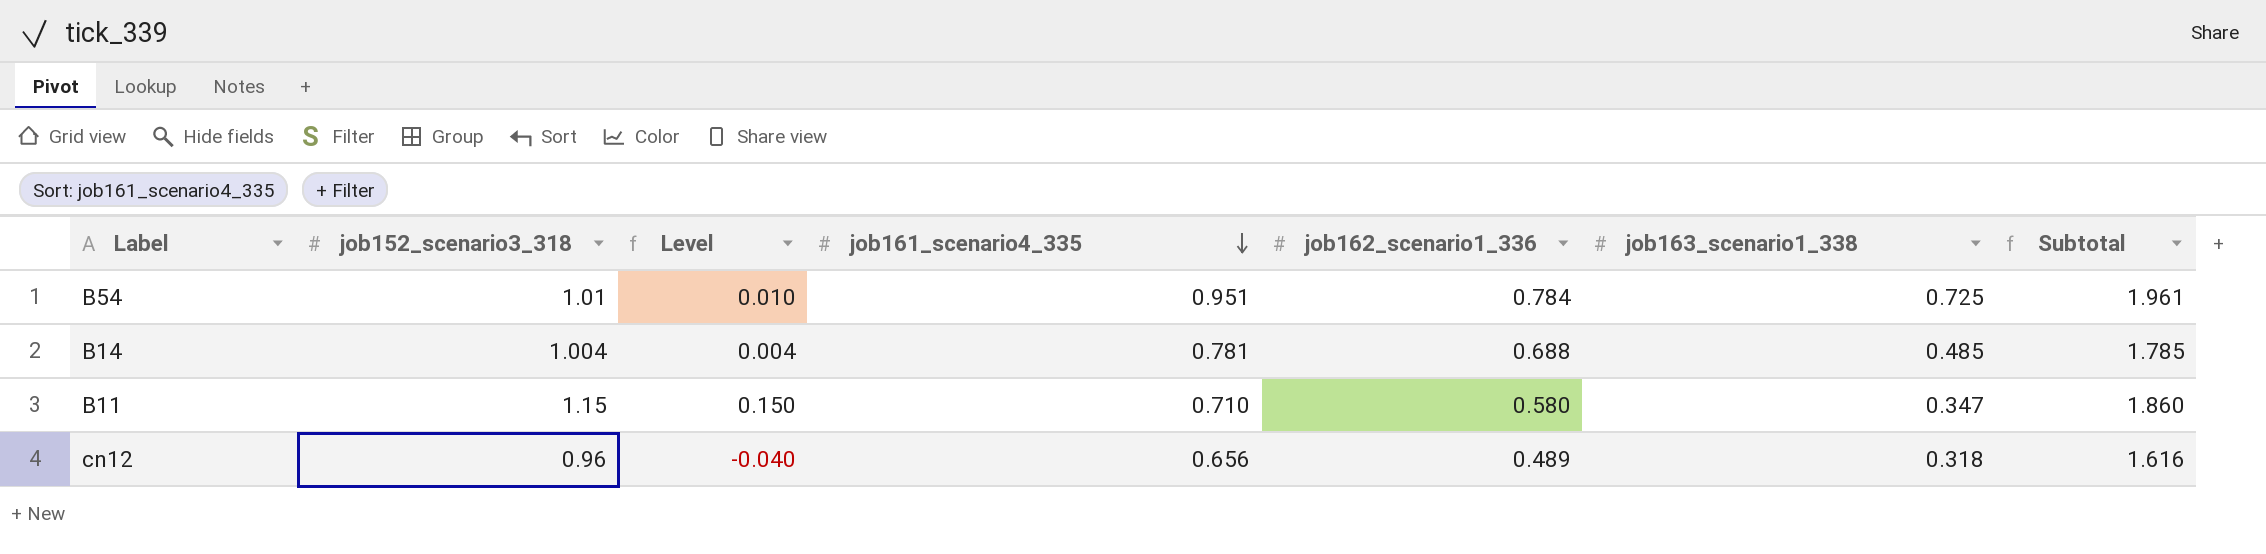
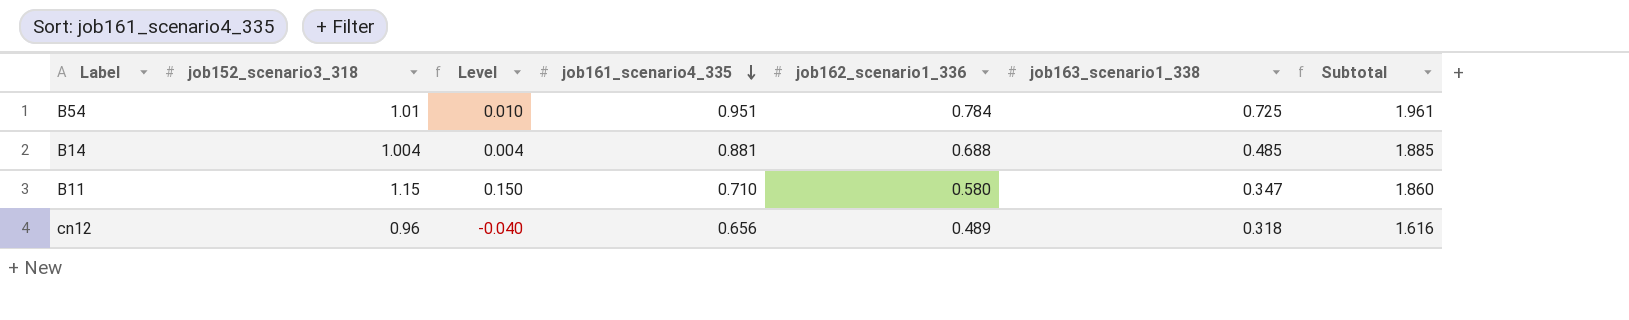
B14 | job161_scenario4_335: 0.781 -> 0.881
B14 | Subtotal: 1.785 -> 1.885

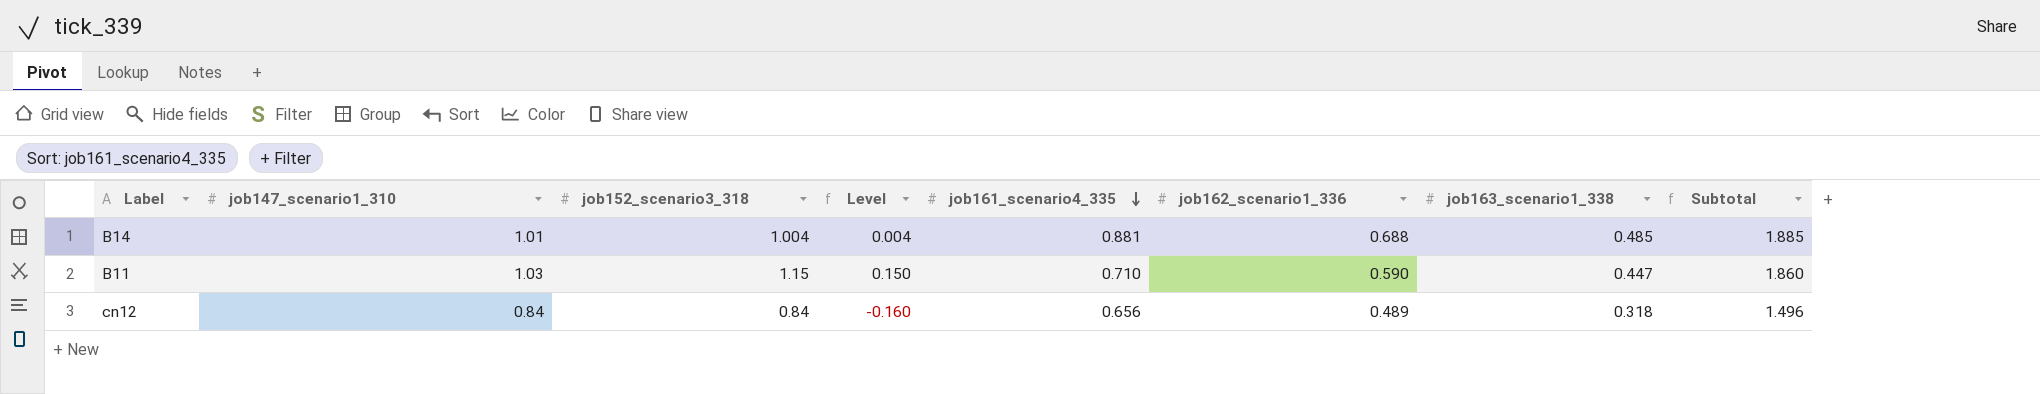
column job147_scenario1_310 | position: none -> 2
row B54: 1.01 | 0.010 | 0.951 | 0.784 | 0.725 | 1.961 -> none
B11 | job162_scenario1_336: 0.580 -> 0.590
B11 | job163_scenario1_338: 0.347 -> 0.447
cn12 | job152_scenario3_318: 0.96 -> 0.84
cn12 | Level: -0.040 -> -0.160
cn12 | Subtotal: 1.616 -> 1.496

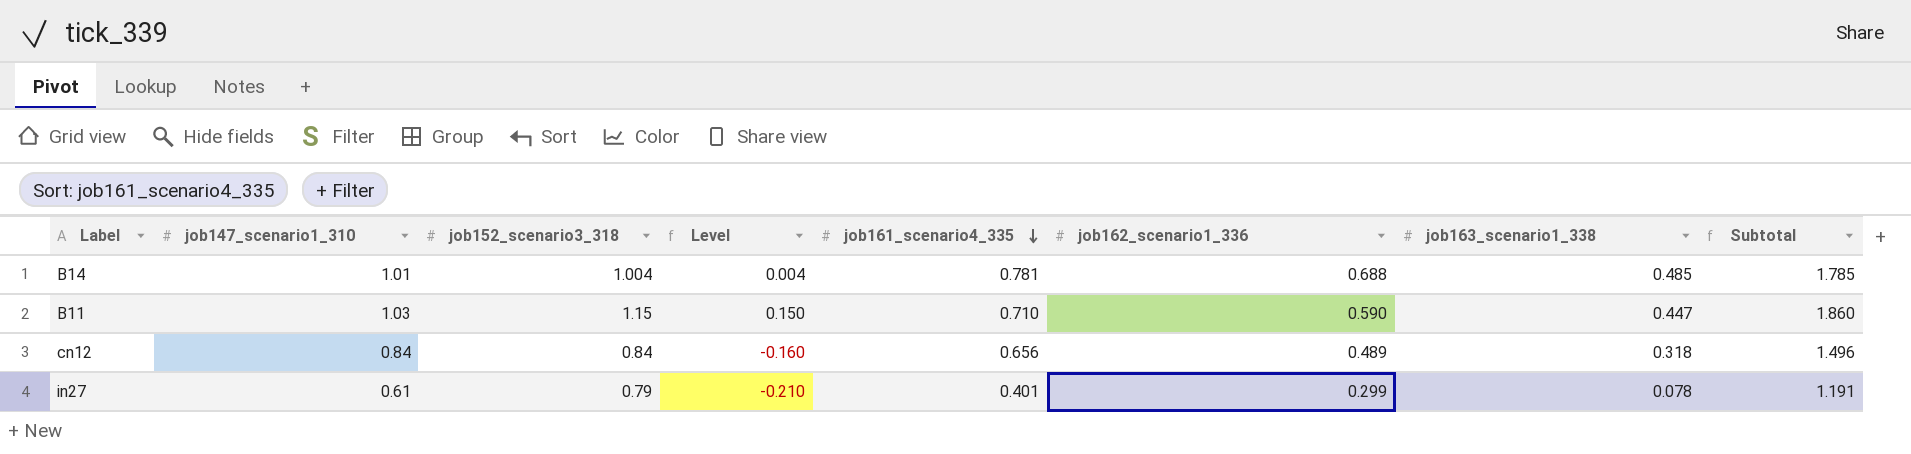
B14 | job161_scenario4_335: 0.881 -> 0.781
B14 | Subtotal: 1.885 -> 1.785
row in27: none -> 0.61 | 0.79 | -0.210 | 0.401 | 0.299 | 0.078 | 1.191

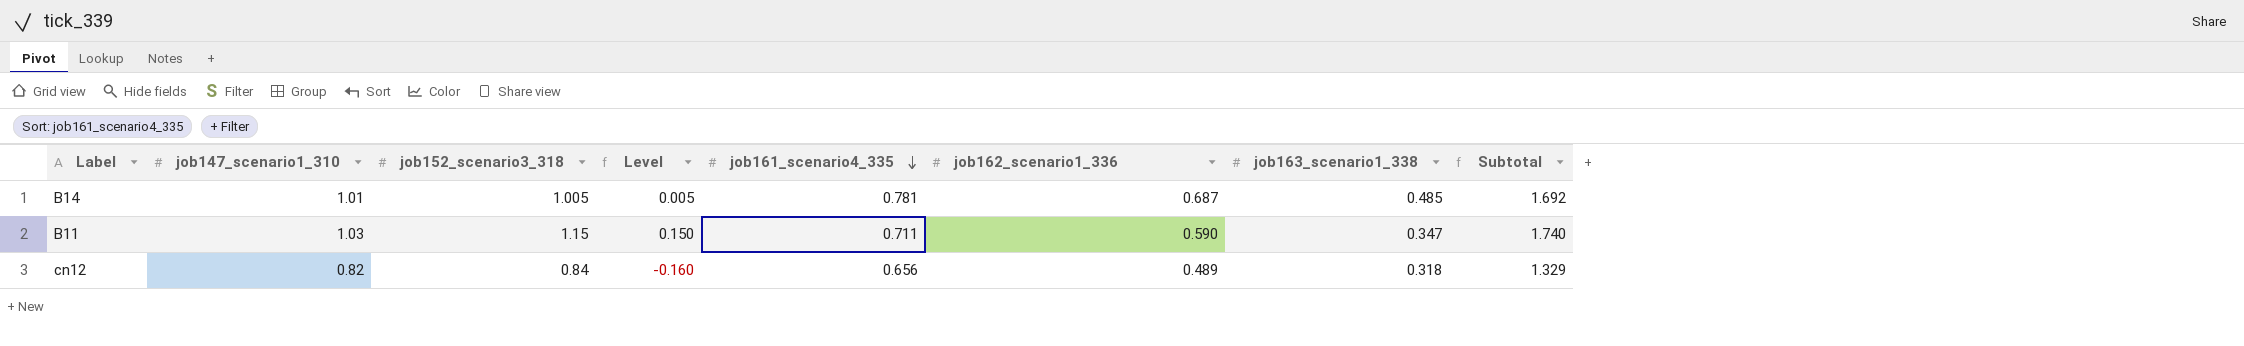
column Subtotal | formula: [job152_scenario3_318] + [job161_scenario4_335] -> [job152_scenario3_318] + [job162_scenario1_336]
row in27: 0.61 | 0.79 | -0.210 | 0.401 | 0.299 | 0.078 | 1.191 -> none
B14 | job152_scenario3_318: 1.004 -> 1.005
B14 | Level: 0.004 -> 0.005
B14 | job162_scenario1_336: 0.688 -> 0.687
B11 | job161_scenario4_335: 0.710 -> 0.711
B11 | job163_scenario1_338: 0.447 -> 0.347
cn12 | job147_scenario1_310: 0.84 -> 0.82

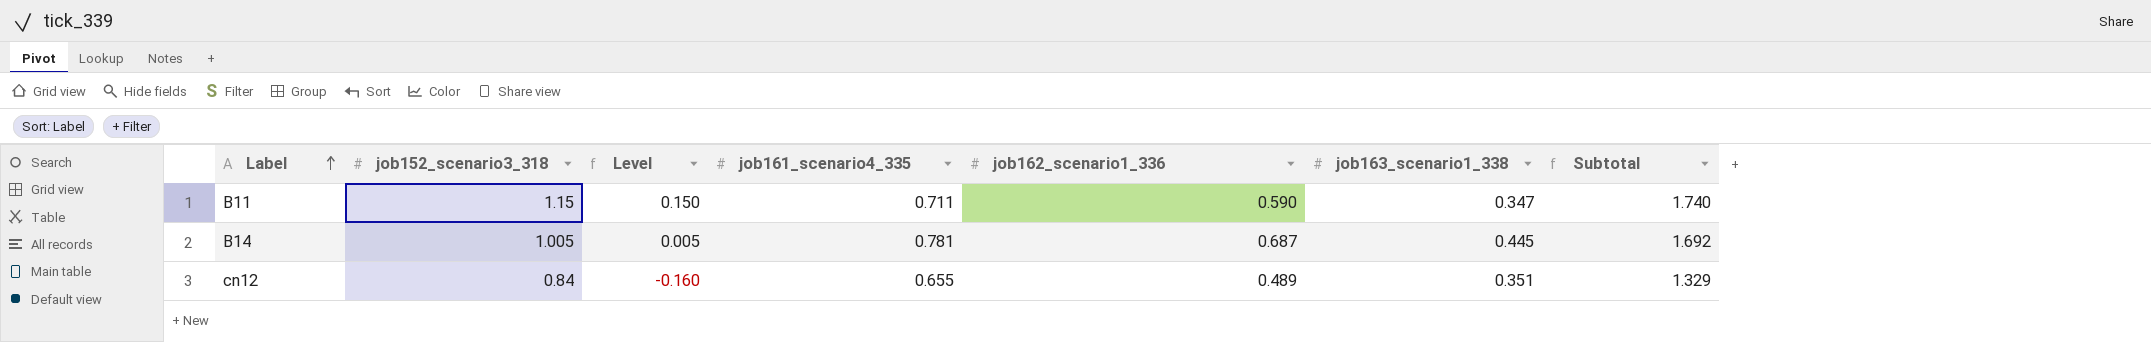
row order: job161_scenario4_335 descending -> Label ascending
column job147_scenario1_310 | position: 2 -> none
B14 | job163_scenario1_338: 0.485 -> 0.445
cn12 | job161_scenario4_335: 0.656 -> 0.655
cn12 | job163_scenario1_338: 0.318 -> 0.351

